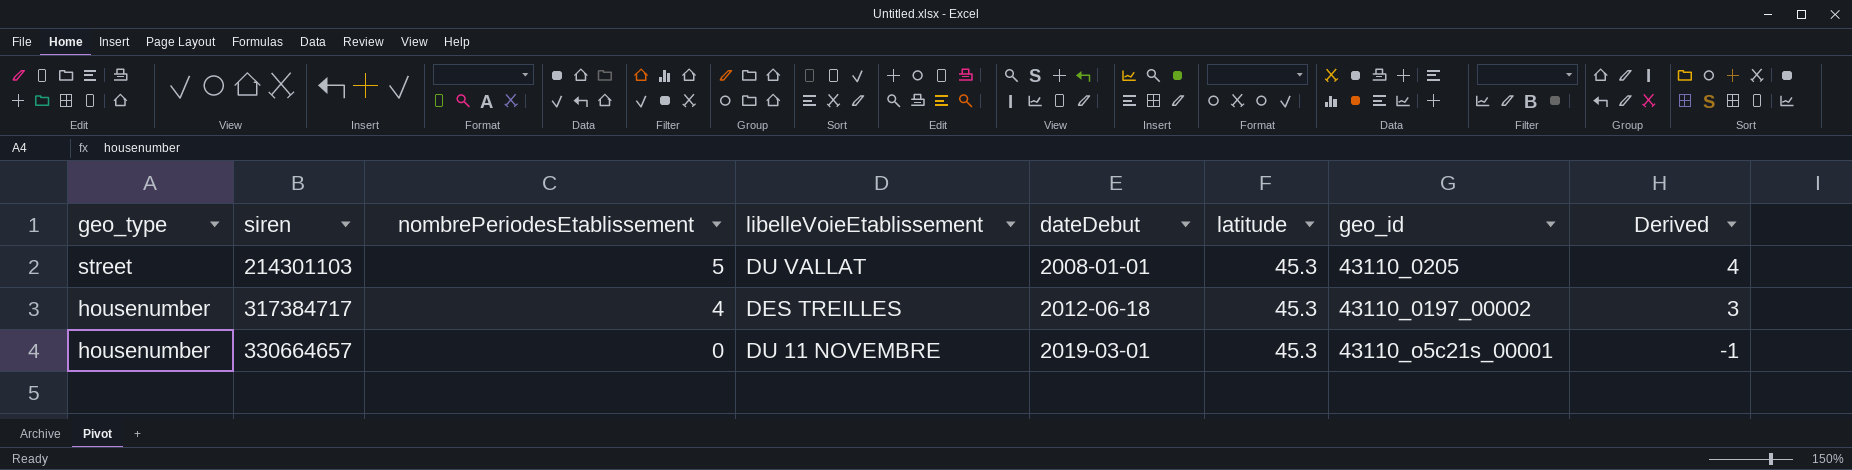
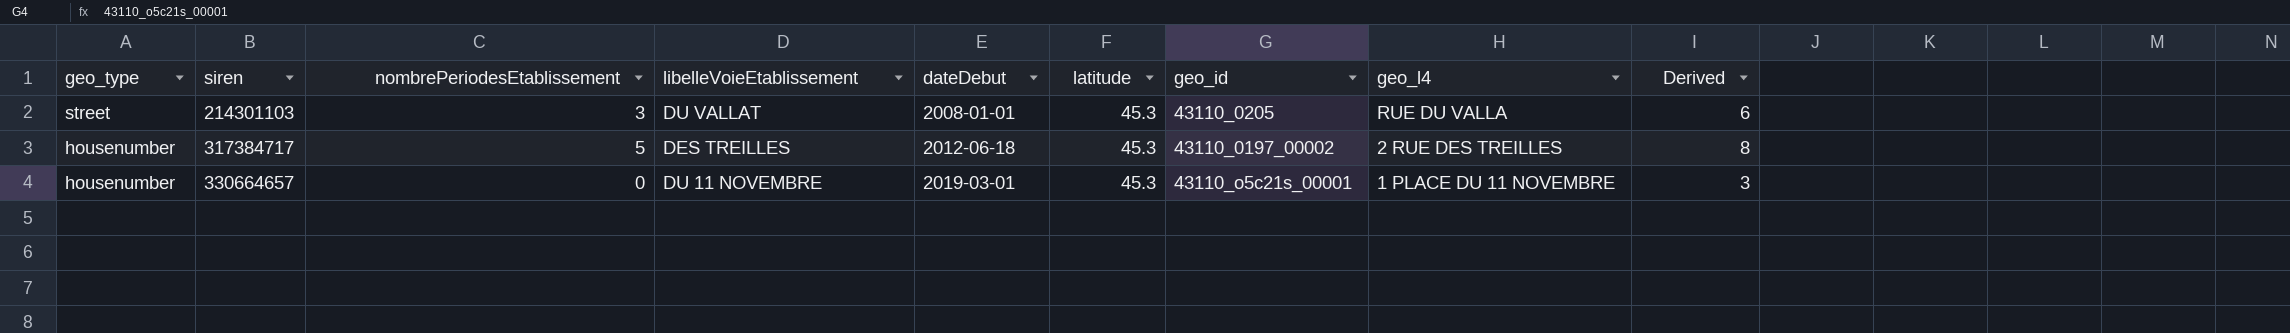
column geo_l4 | position: none -> 8
column Derived | formula: [nombrePeriodesEtablissement] - 1 -> [nombrePeriodesEtablissement] + 3
214301103 | nombrePeriodesEtablissement: 5 -> 3
317384717 | nombrePeriodesEtablissement: 4 -> 5

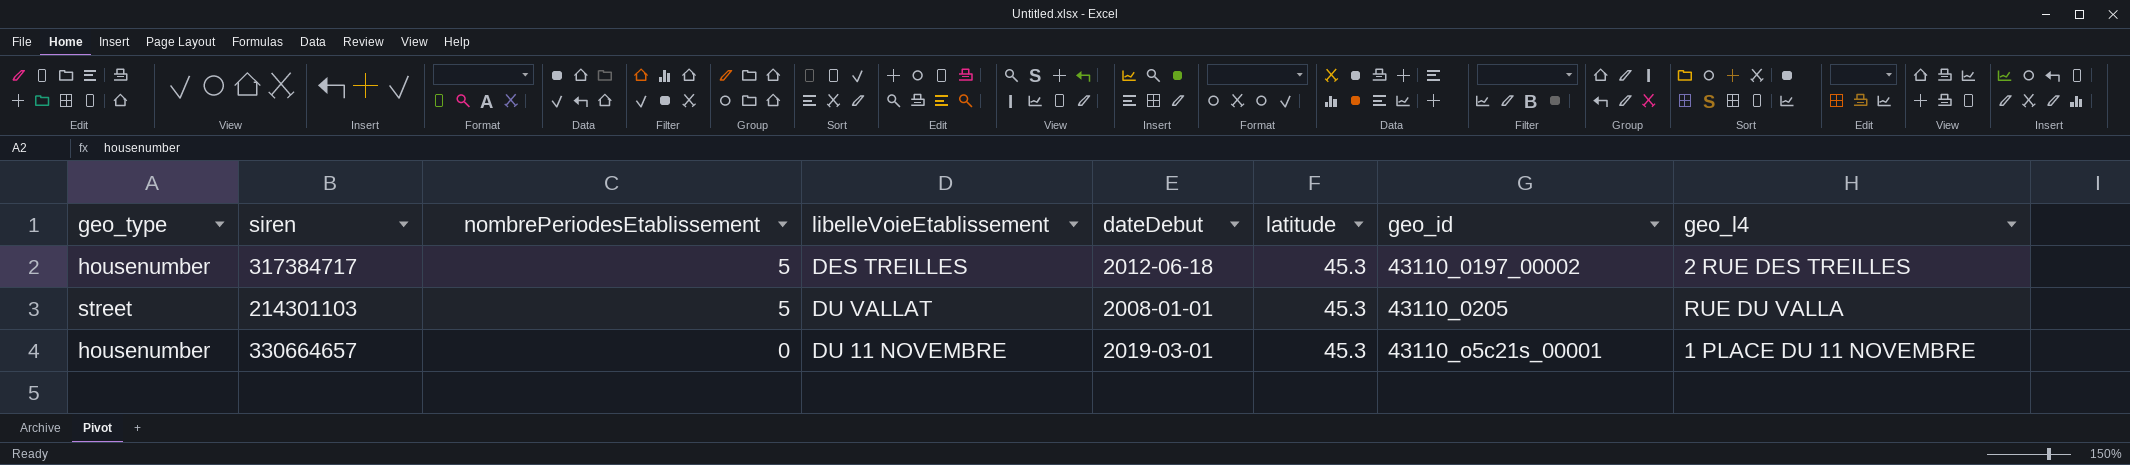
row order: geo_type descending -> nombrePeriodesEtablissement descending
column Derived | formula: [nombrePeriodesEtablissement] + 3 -> none
214301103 | nombrePeriodesEtablissement: 3 -> 5

